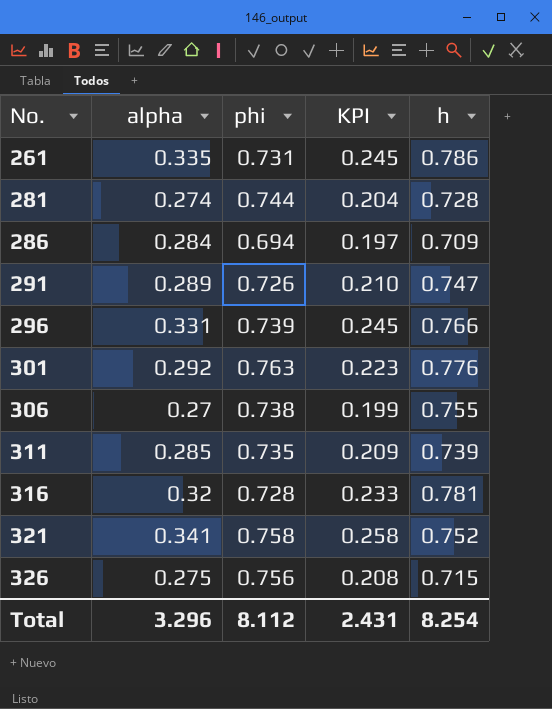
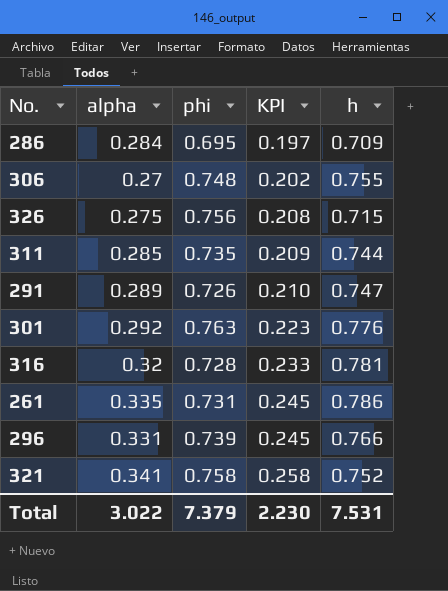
row order: No. ascending -> KPI ascending
row 281: 0.274 | 0.744 | 0.204 | 0.728 -> none
286 | phi: 0.694 -> 0.695
306 | phi: 0.738 -> 0.748
306 | KPI: 0.199 -> 0.202
311 | h: 0.739 -> 0.744
Total | alpha: 3.296 -> 3.022
Total | phi: 8.112 -> 7.379
Total | KPI: 2.431 -> 2.230
Total | h: 8.254 -> 7.531

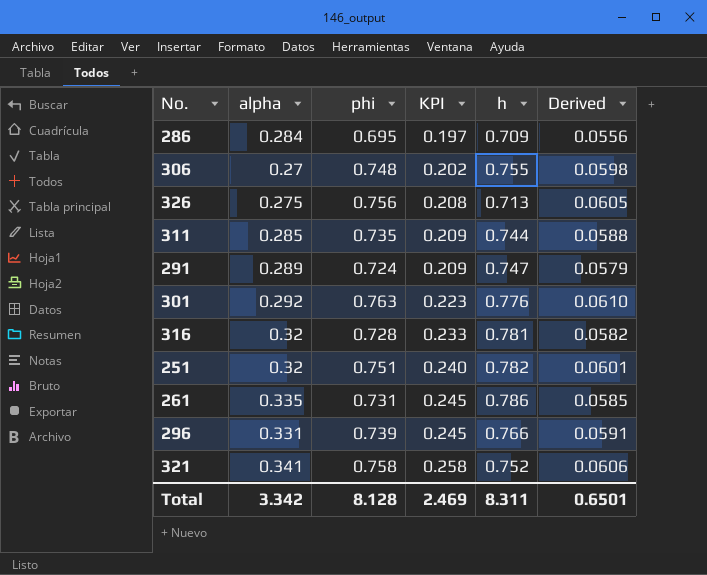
column Derived | formula: none -> [phi] * 0.08
326 | h: 0.715 -> 0.713
291 | phi: 0.726 -> 0.724
291 | KPI: 0.210 -> 0.209
row 251: none -> 0.32 | 0.751 | 0.240 | 0.782 | 0.0601
Total | alpha: 3.022 -> 3.342
Total | phi: 7.379 -> 8.128
Total | KPI: 2.230 -> 2.469
Total | h: 7.531 -> 8.311

